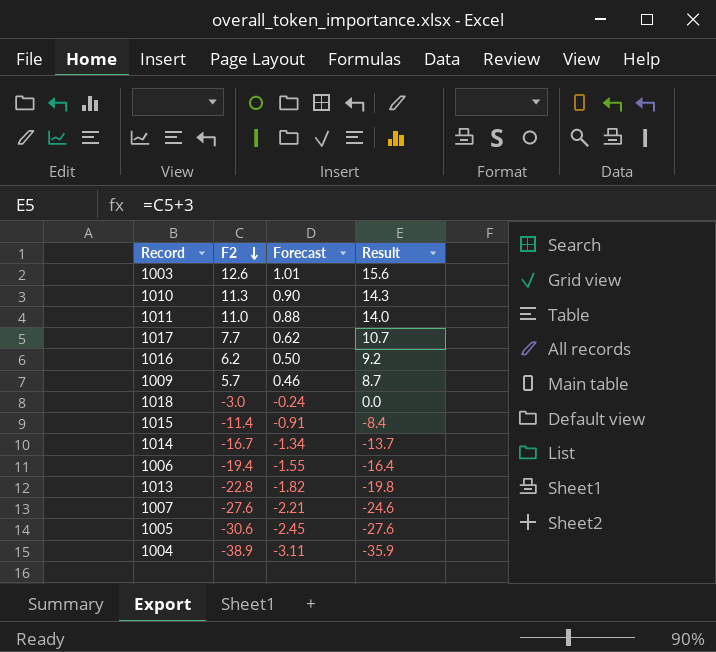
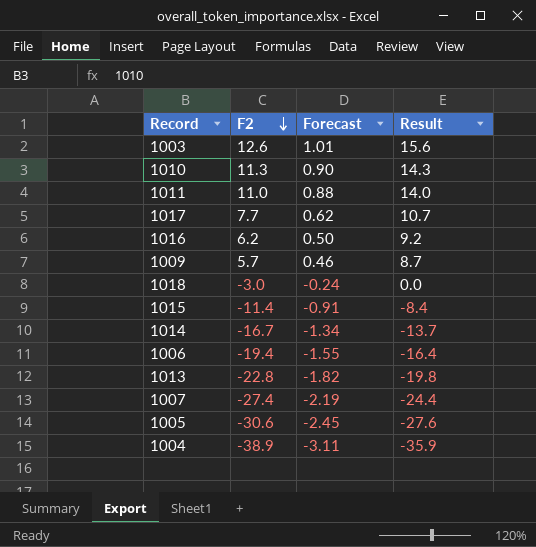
1007 | F2: -27.6 -> -27.4
1007 | Forecast: -2.21 -> -2.19
1007 | Result: -24.6 -> -24.4

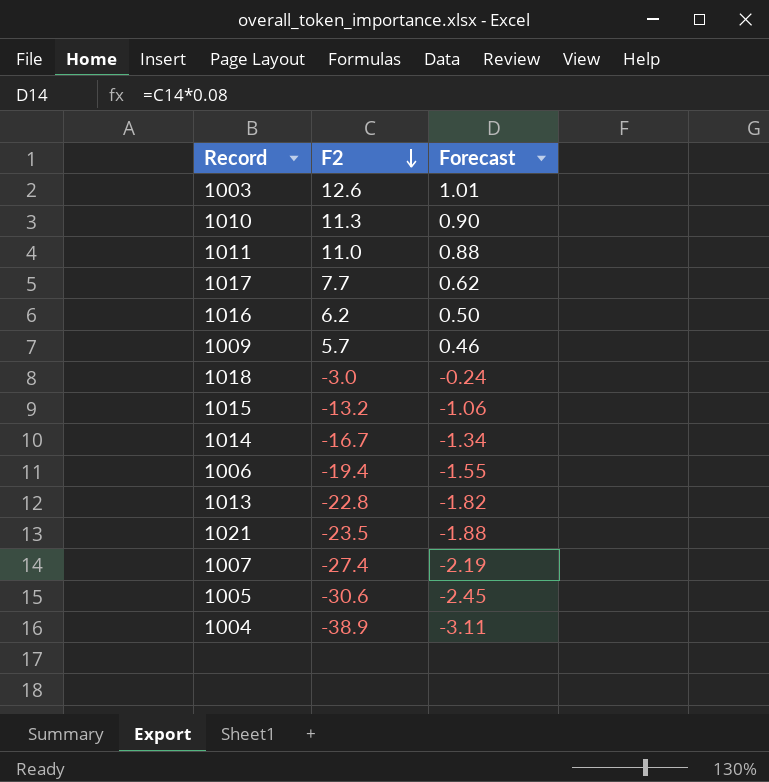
column Result | formula: [F2] + 3 -> none
1015 | F2: -11.4 -> -13.2
1015 | Forecast: -0.91 -> -1.06
row 1021: none -> -23.5 | -1.88

